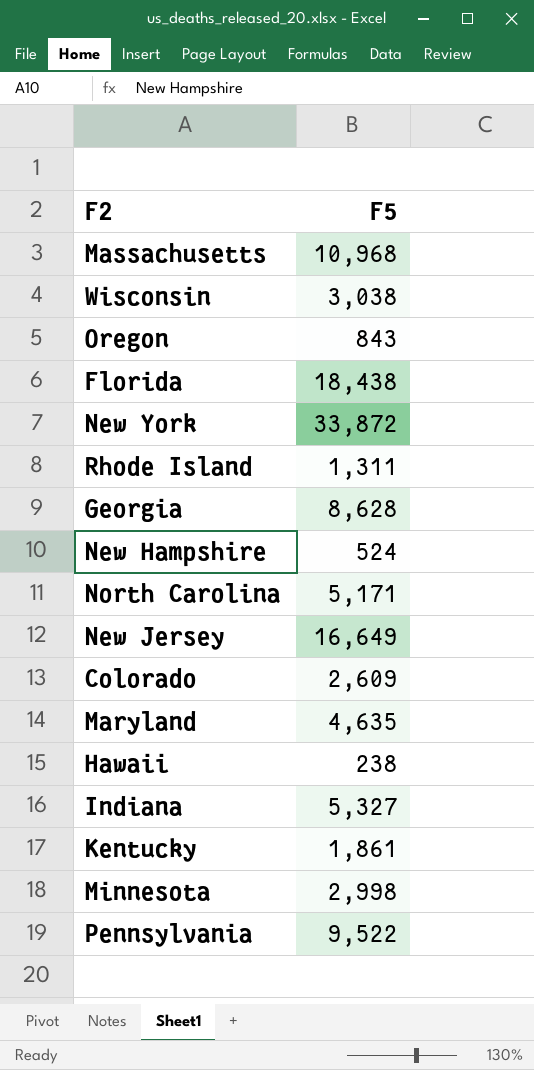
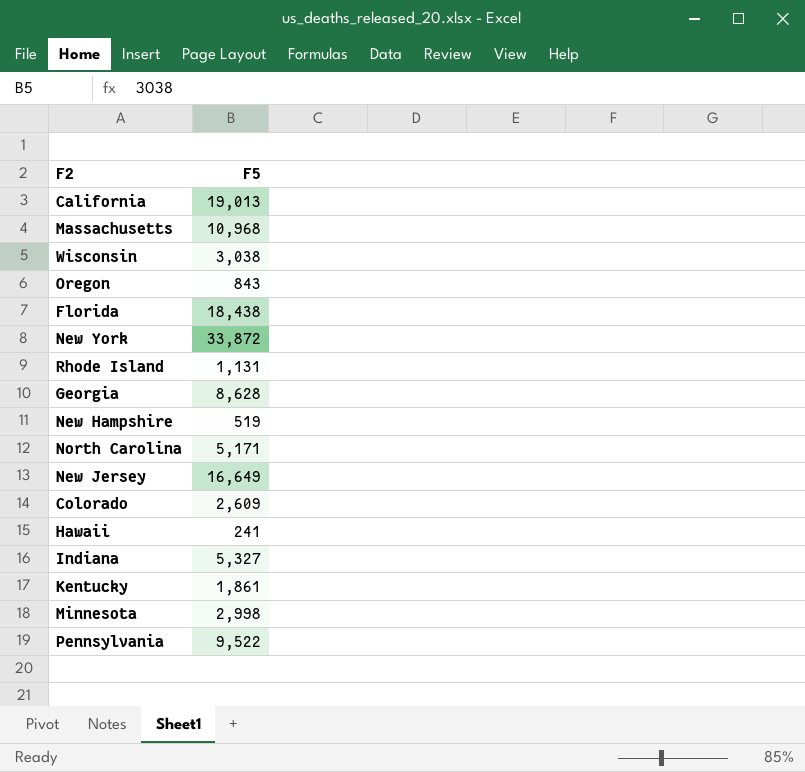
row Maryland: 4,635 -> none
row California: none -> 19,013
Rhode Island | F5: 1,311 -> 1,131
New Hampshire | F5: 524 -> 519
Hawaii | F5: 238 -> 241

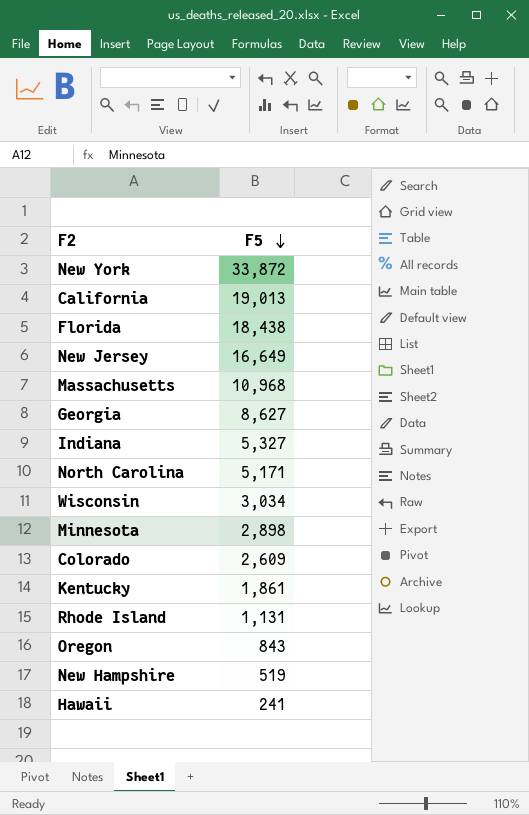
row order: none -> F5 descending
row Pennsylvania: 9,522 -> none
Georgia | F5: 8,628 -> 8,627
Wisconsin | F5: 3,038 -> 3,034
Minnesota | F5: 2,998 -> 2,898

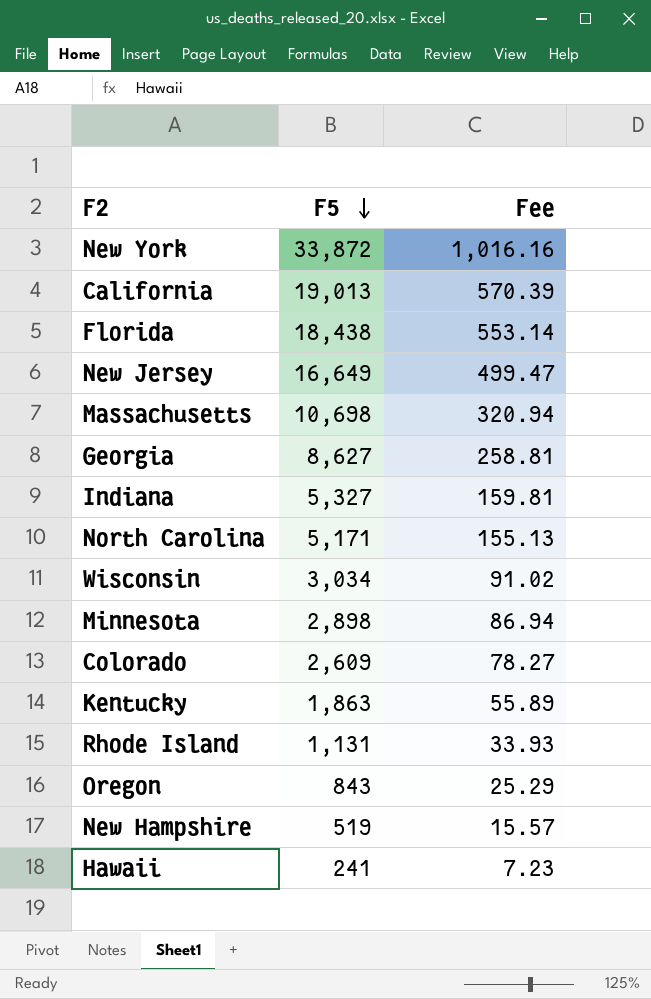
column Fee | formula: none -> [F5] * 0.03
Massachusetts | F5: 10,968 -> 10,698
Kentucky | F5: 1,861 -> 1,863

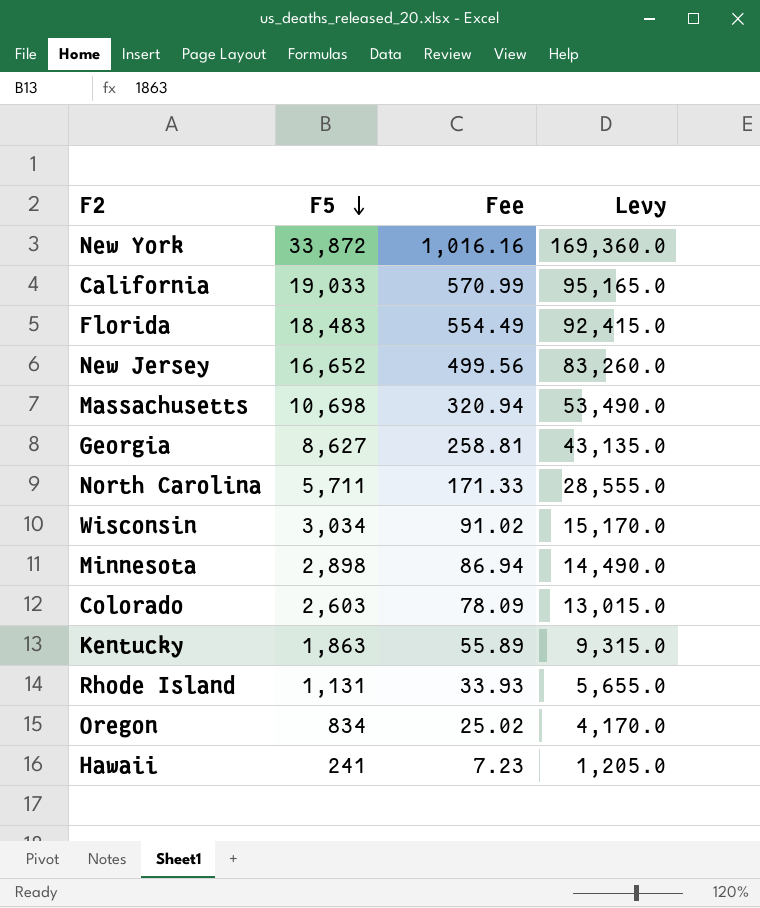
column Levy | formula: none -> [F5] * 5
row Indiana: 5,327 | 159.81 -> none
row New Hampshire: 519 | 15.57 -> none
California | F5: 19,013 -> 19,033
California | Fee: 570.39 -> 570.99
Florida | F5: 18,438 -> 18,483
Florida | Fee: 553.14 -> 554.49
New Jersey | F5: 16,649 -> 16,652
New Jersey | Fee: 499.47 -> 499.56
North Carolina | F5: 5,171 -> 5,711
North Carolina | Fee: 155.13 -> 171.33
Colorado | F5: 2,609 -> 2,603
Colorado | Fee: 78.27 -> 78.09
Oregon | F5: 843 -> 834
Oregon | Fee: 25.29 -> 25.02

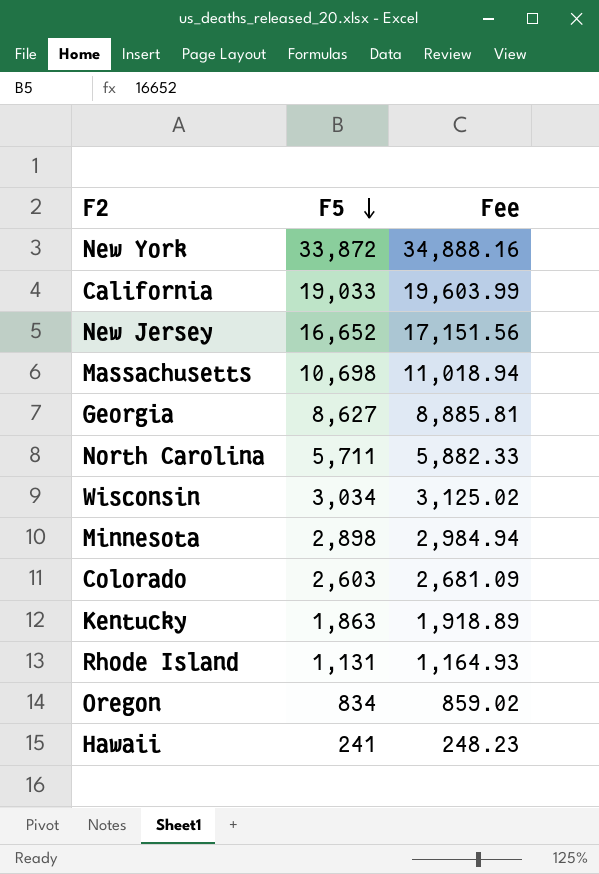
column Levy | formula: [F5] * 5 -> none
column Fee | formula: [F5] * 0.03 -> [F5] * 1.03
row Florida: 18,483 | 554.49 | 92,415.0 -> none

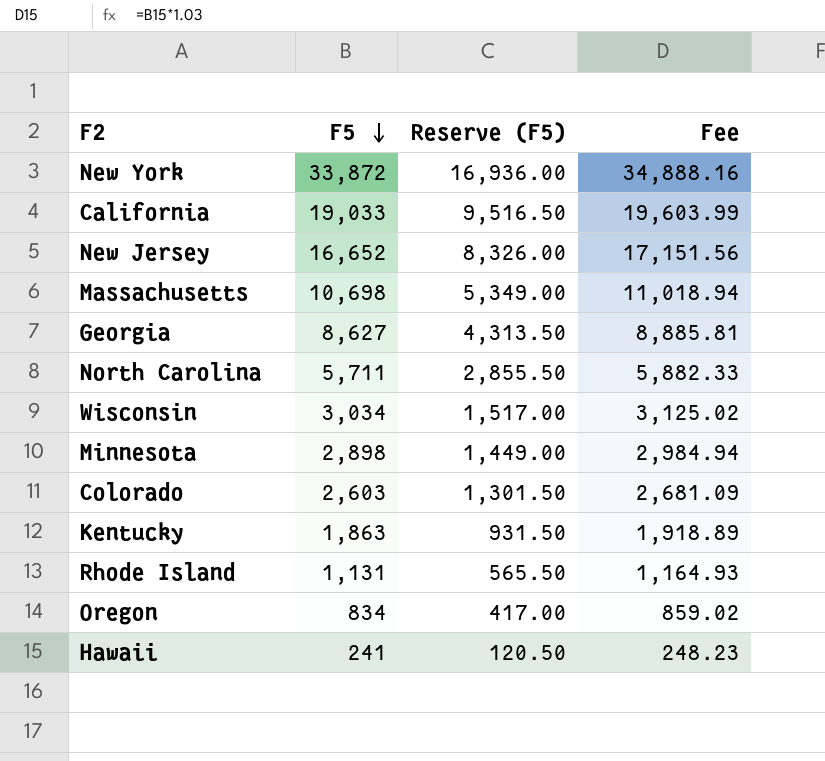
column Reserve (F5) | formula: none -> [F5] * 0.5

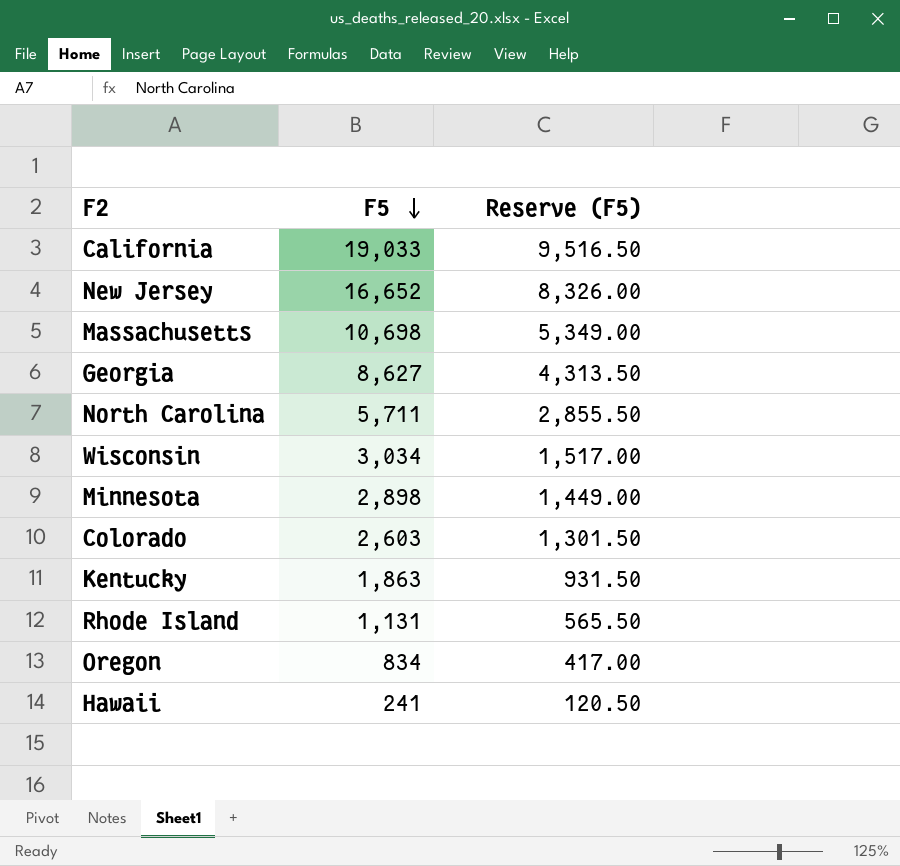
column Fee | formula: [F5] * 1.03 -> none
row New York: 33,872 | 16,936.00 | 34,888.16 -> none

